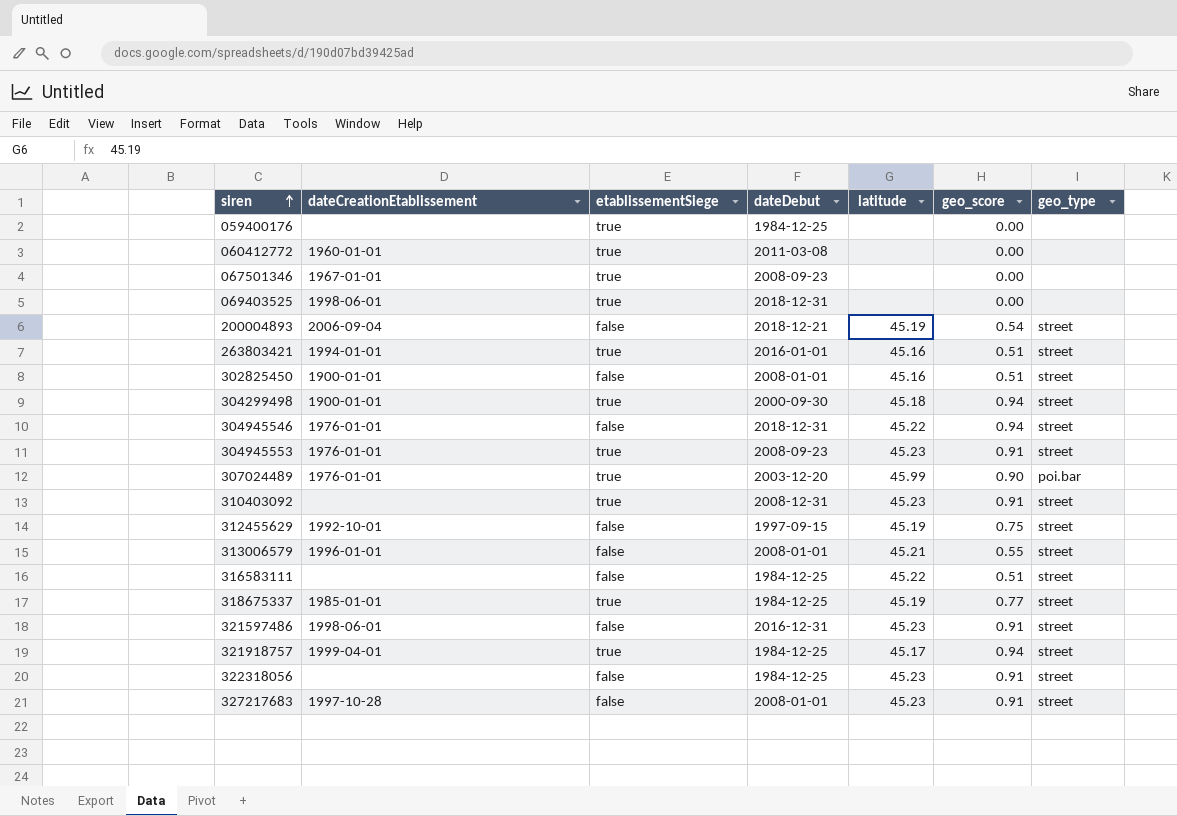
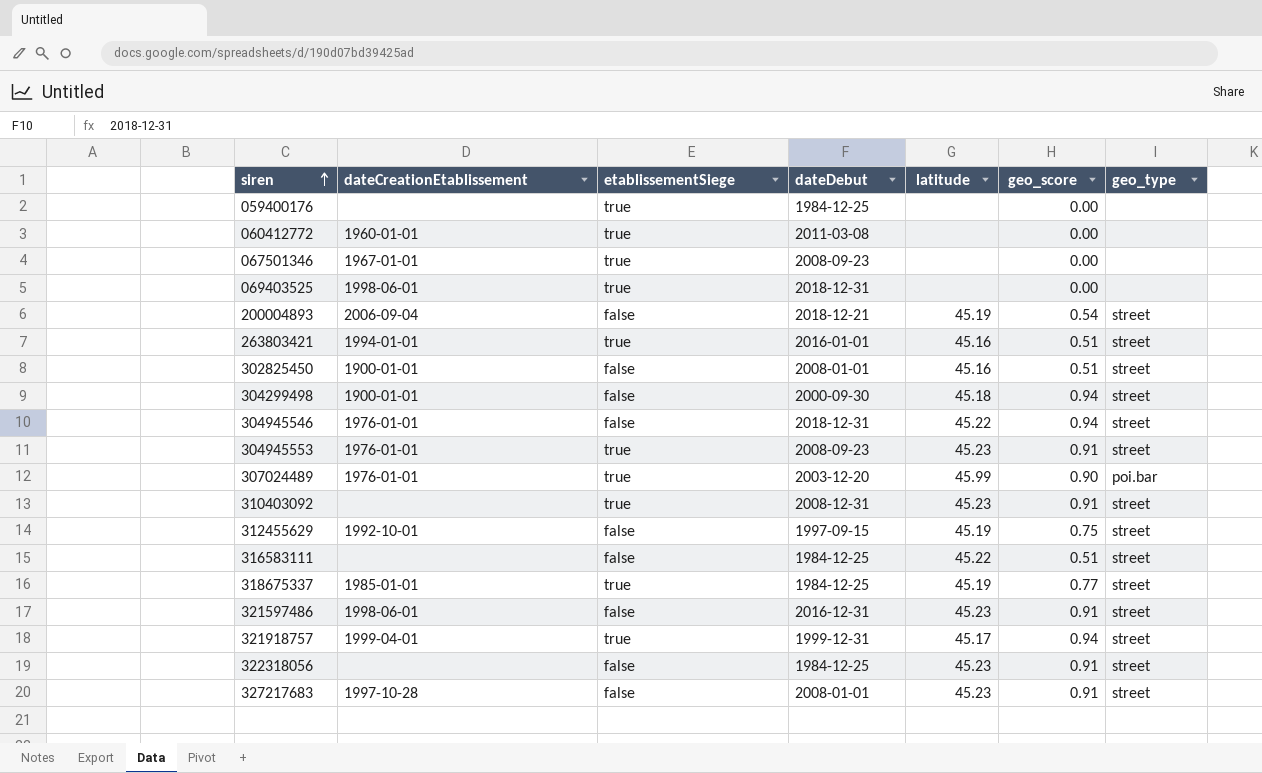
row 313006579: 1996-01-01 | false | 2008-01-01 | 45.21 | 0.55 | street -> none
304299498 | etablissementSiege: true -> false
321918757 | dateDebut: 1984-12-25 -> 1999-12-31

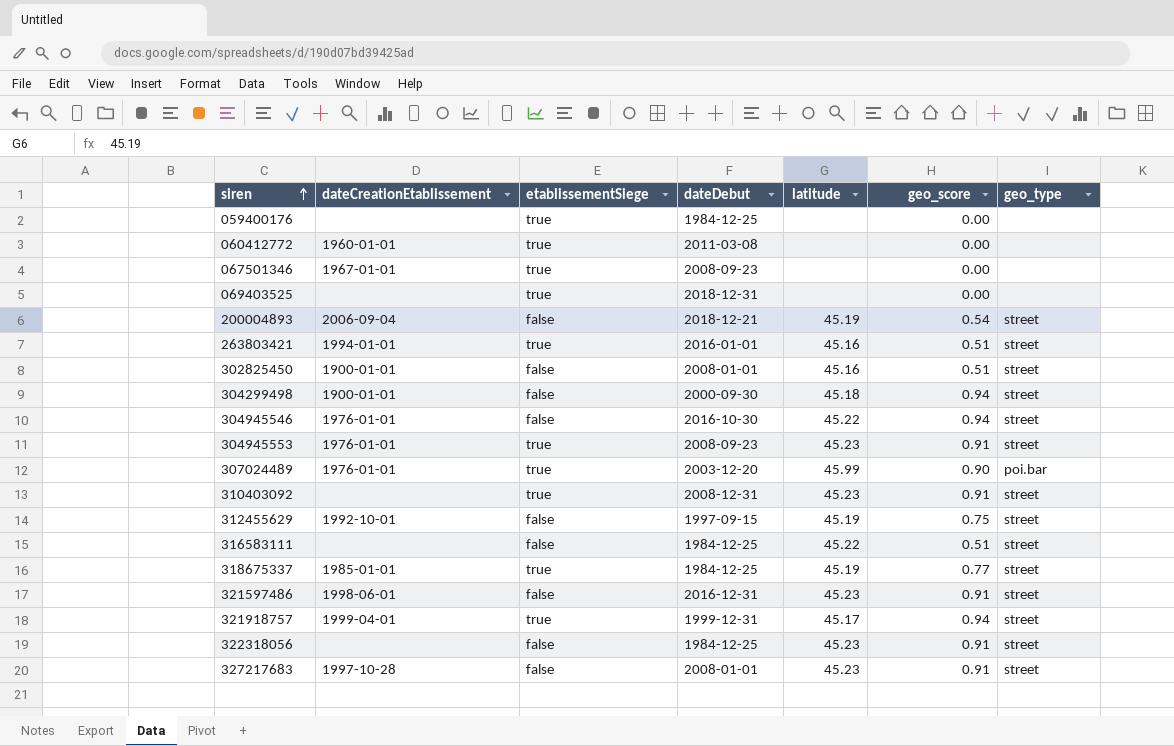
069403525 | dateCreationEtablissement: 1998-06-01 -> none
304945546 | dateDebut: 2018-12-31 -> 2016-10-30

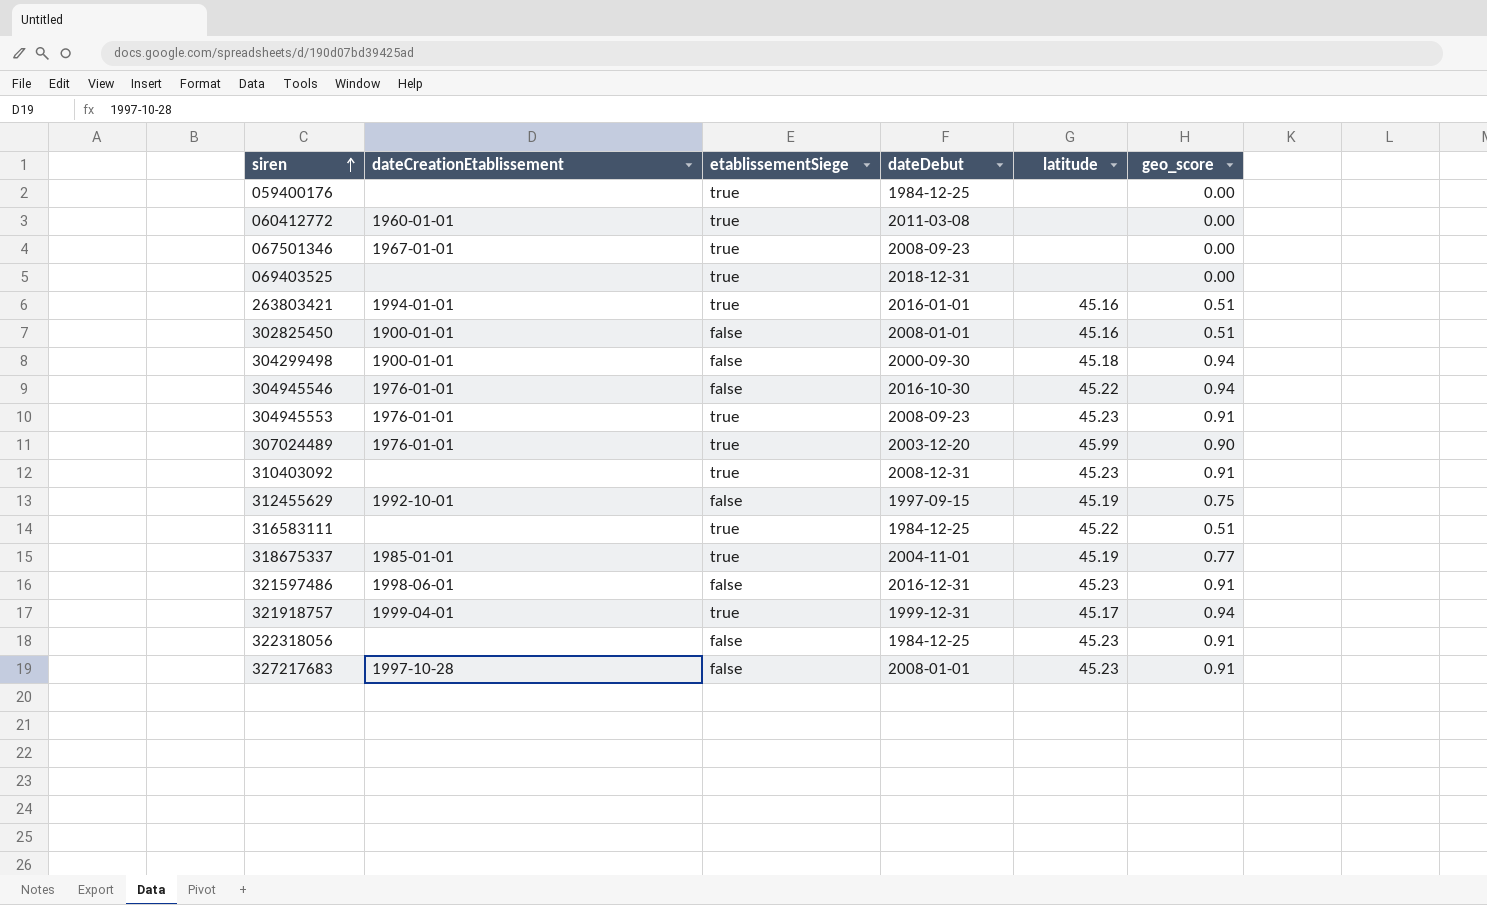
column geo_type | position: 7 -> none
row 200004893: 2006-09-04 | false | 2018-12-21 | 45.19 | 0.54 | street -> none
316583111 | etablissementSiege: false -> true
318675337 | dateDebut: 1984-12-25 -> 2004-11-01

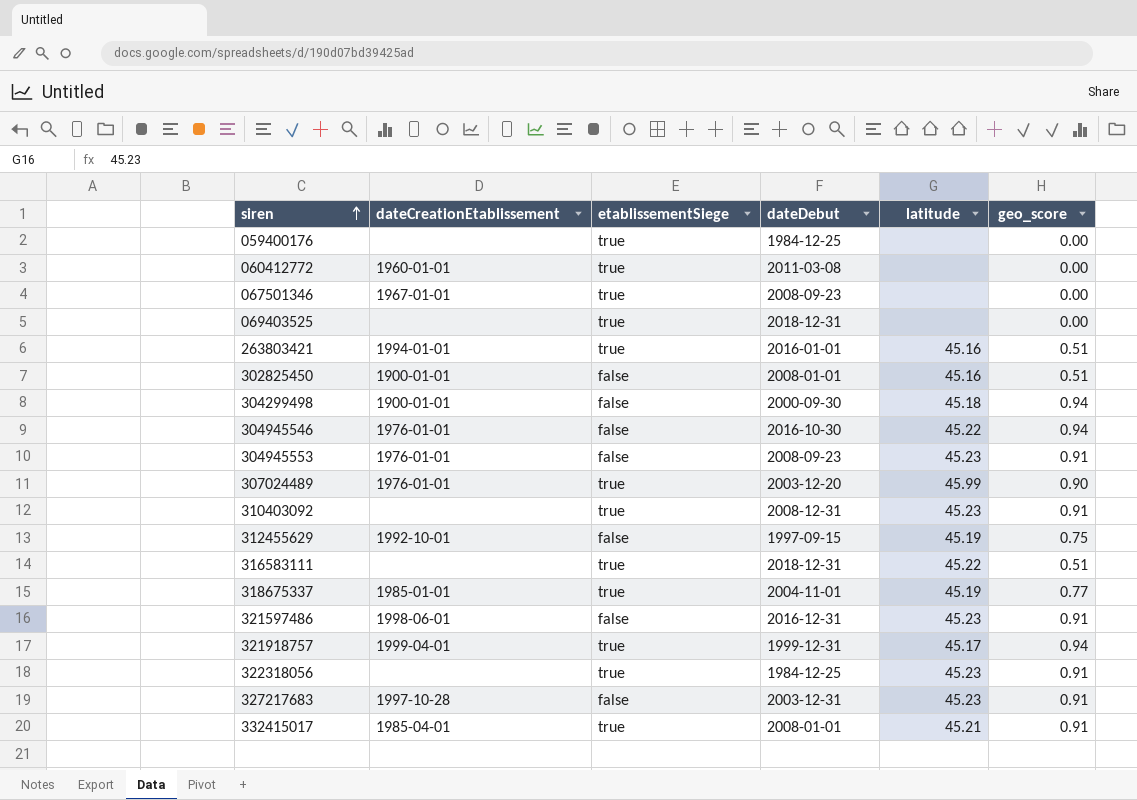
304945553 | etablissementSiege: true -> false
316583111 | dateDebut: 1984-12-25 -> 2018-12-31
322318056 | etablissementSiege: false -> true
327217683 | dateDebut: 2008-01-01 -> 2003-12-31
row 332415017: none -> 1985-04-01 | true | 2008-01-01 | 45.21 | 0.91

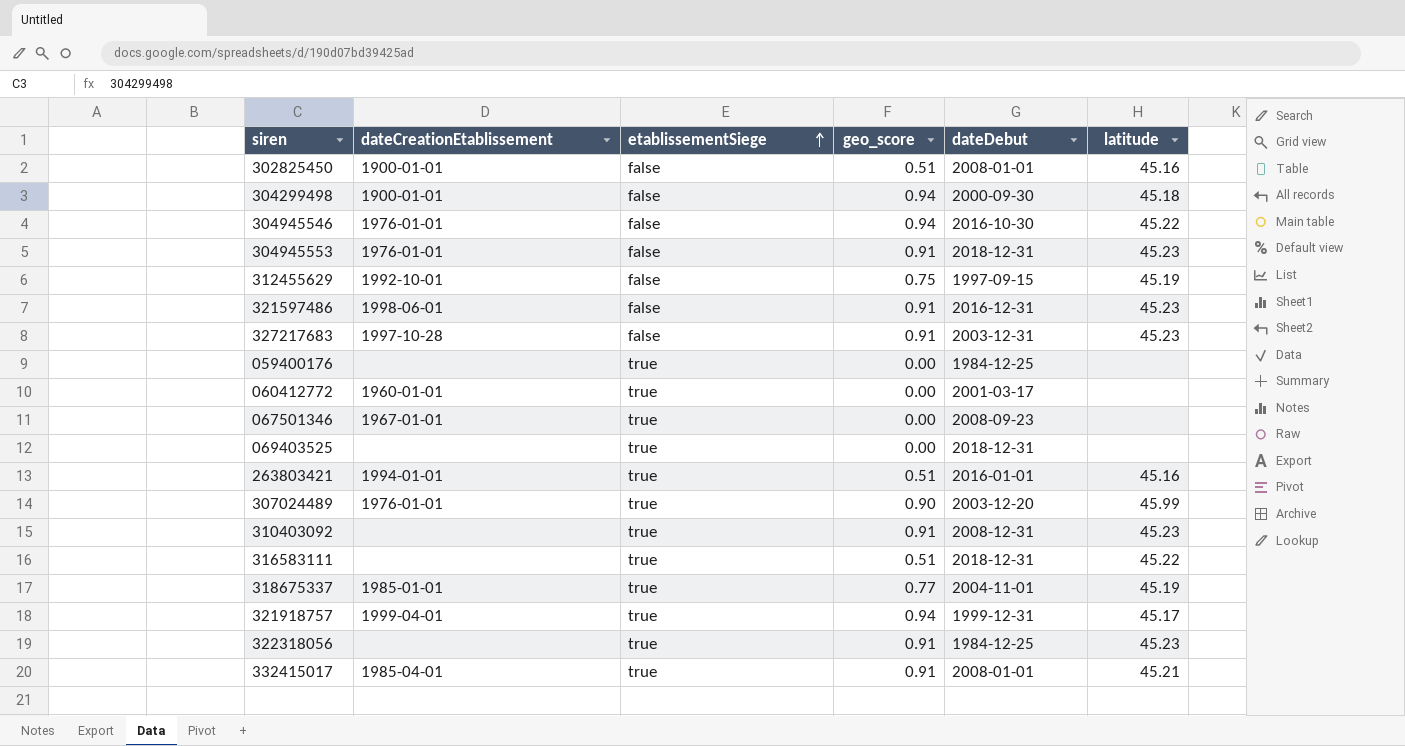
row order: siren ascending -> etablissementSiege ascending
column geo_score | position: 6 -> 4
304945553 | dateDebut: 2008-09-23 -> 2018-12-31
060412772 | dateDebut: 2011-03-08 -> 2001-03-17

